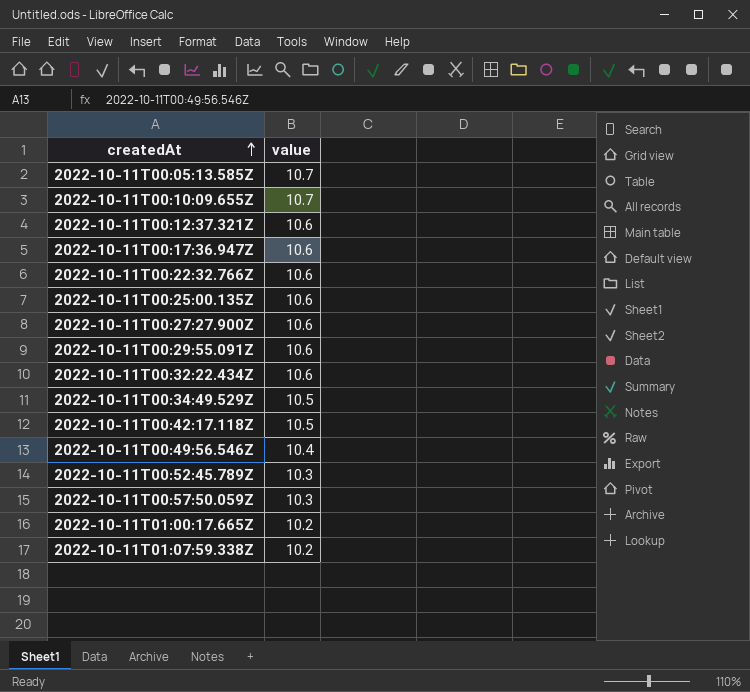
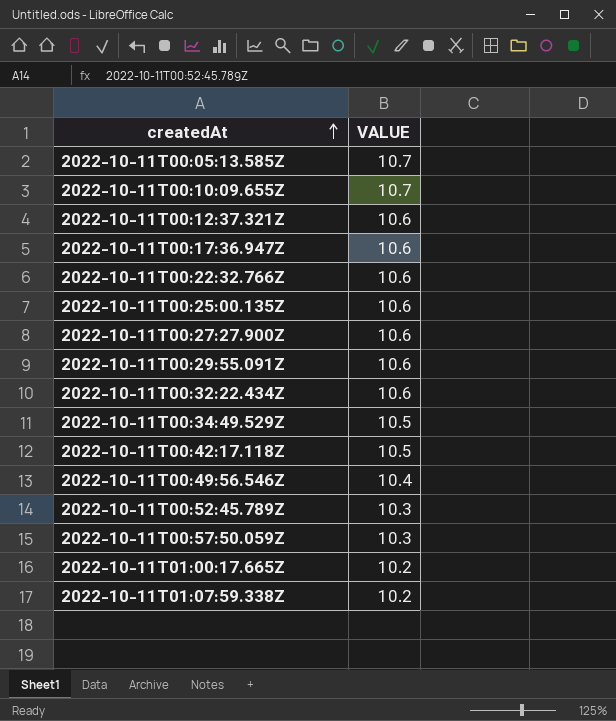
column name: value -> VALUE

